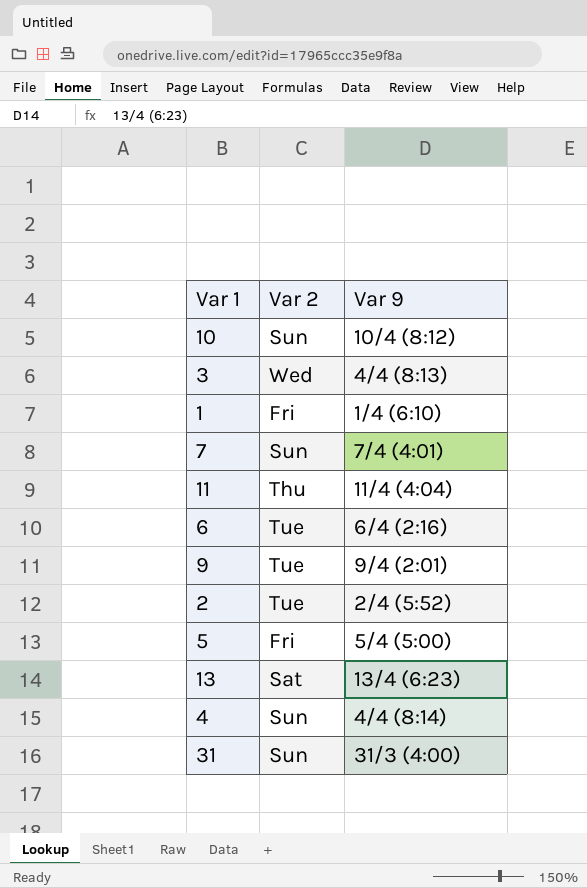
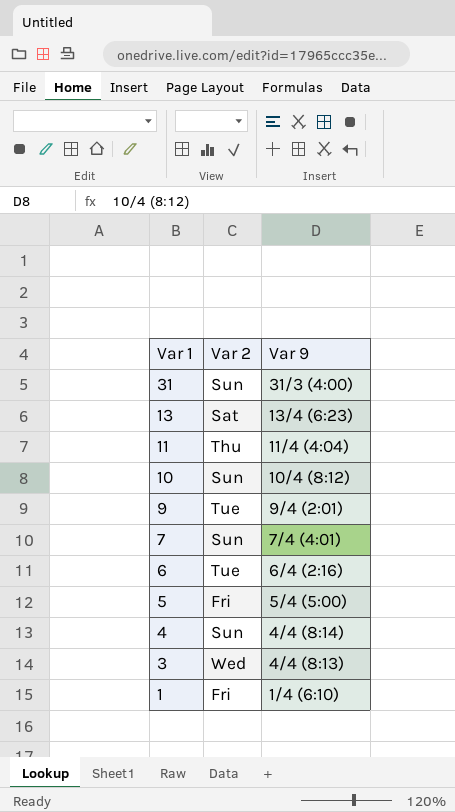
row order: none -> Var 1 descending
row 2: Tue | 2/4 (5:52) -> none

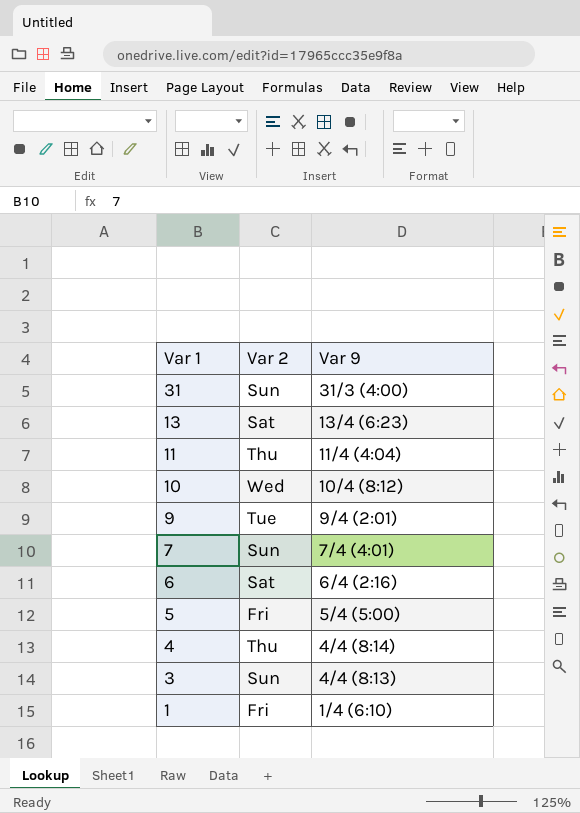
10 | Var 2: Sun -> Wed
6 | Var 2: Tue -> Sat
4 | Var 2: Sun -> Thu
3 | Var 2: Wed -> Sun

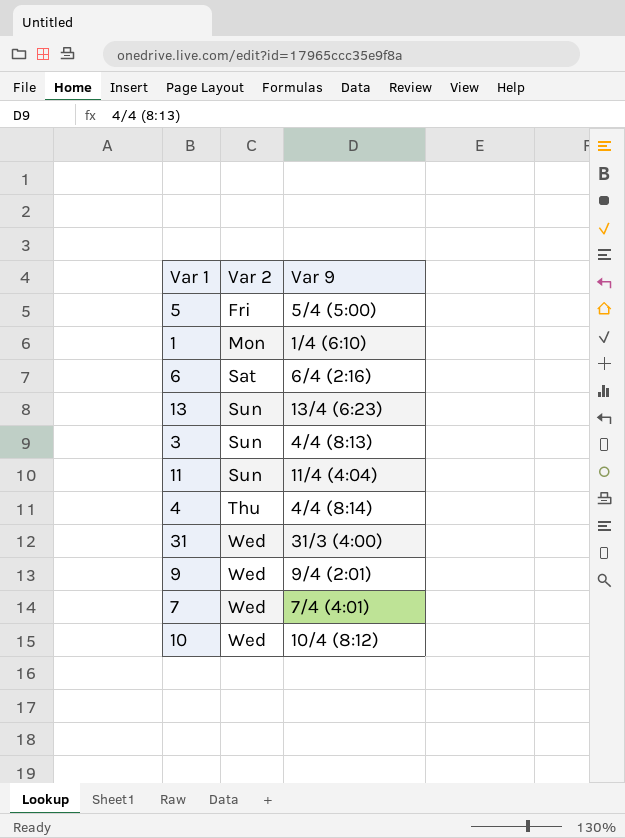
row order: Var 1 descending -> Var 2 ascending
1 | Var 2: Fri -> Mon
13 | Var 2: Sat -> Sun
11 | Var 2: Thu -> Sun
31 | Var 2: Sun -> Wed
9 | Var 2: Tue -> Wed
7 | Var 2: Sun -> Wed

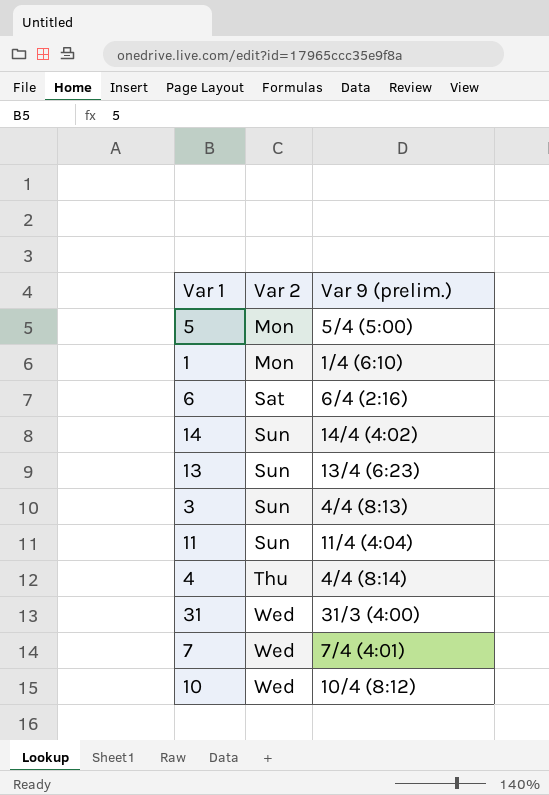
column name: Var 9 -> Var 9 (prelim.)
row 9: Wed | 9/4 (2:01) -> none
5 | Var 2: Fri -> Mon
row 14: none -> Sun | 14/4 (4:02)

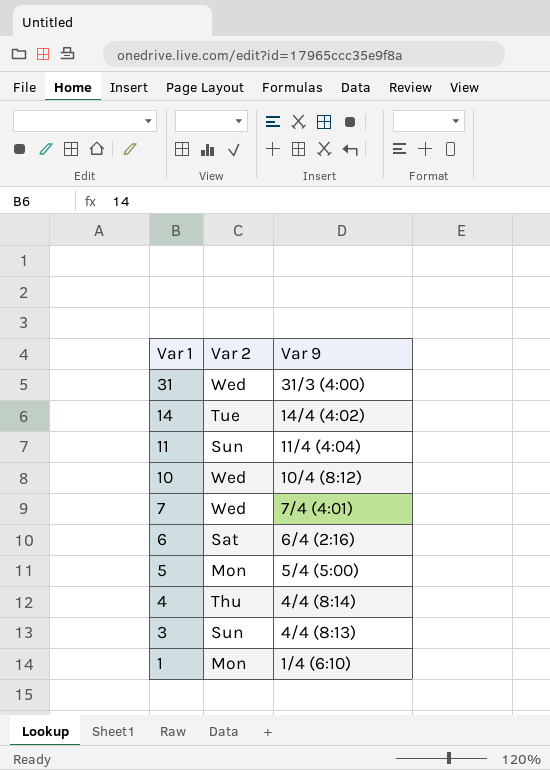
row order: Var 2 ascending -> Var 1 descending
column name: Var 9 (prelim.) -> Var 9
row 13: Sun | 13/4 (6:23) -> none
14 | Var 2: Sun -> Tue

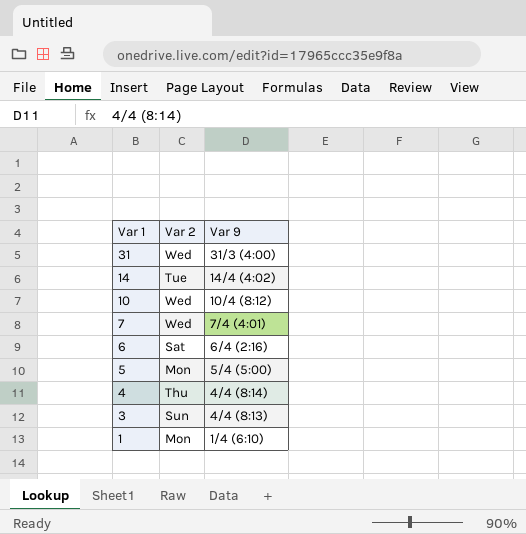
row 11: Sun | 11/4 (4:04) -> none

